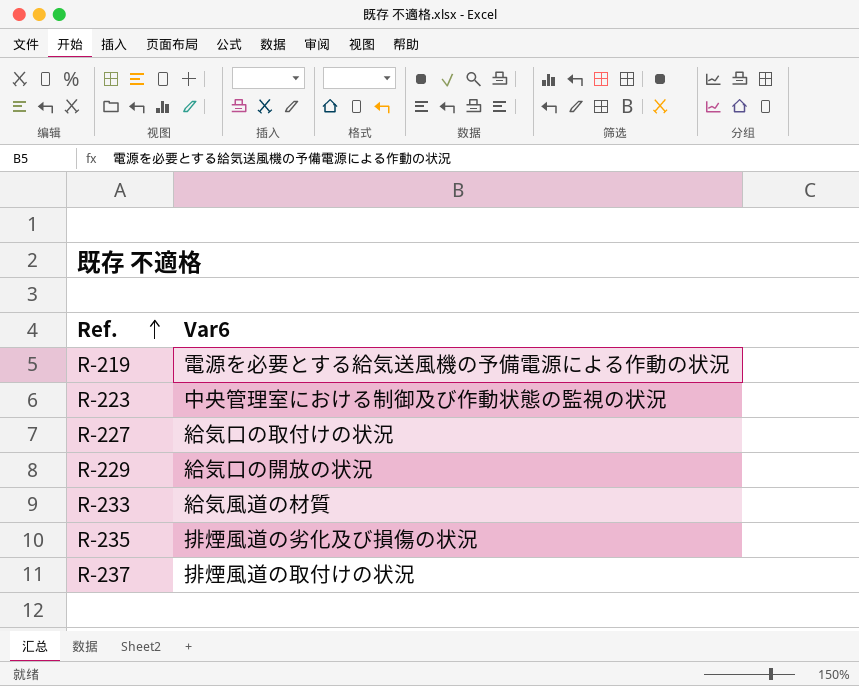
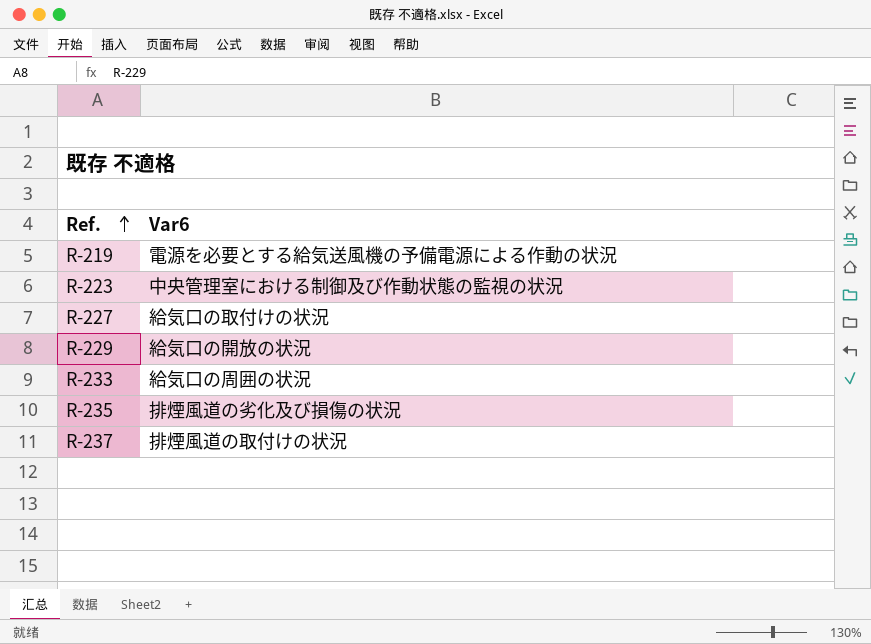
R-233 | Var6: 給気風道の材質 -> 給気口の周囲の状況

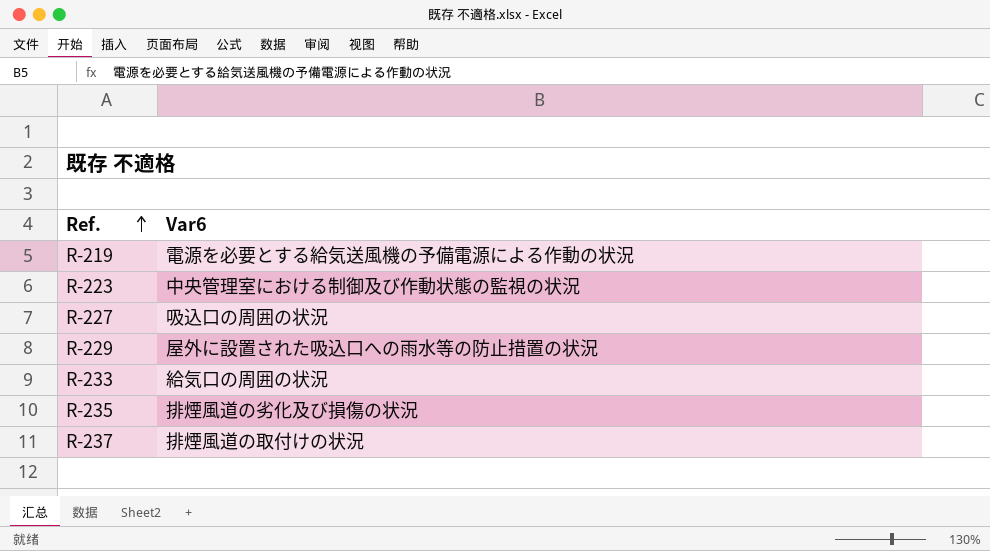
R-227 | Var6: 給気口の取付けの状況 -> 吸込口の周囲の状況
R-229 | Var6: 給気口の開放の状況 -> 屋外に設置された吸込口への雨水等の防止措置の状況

